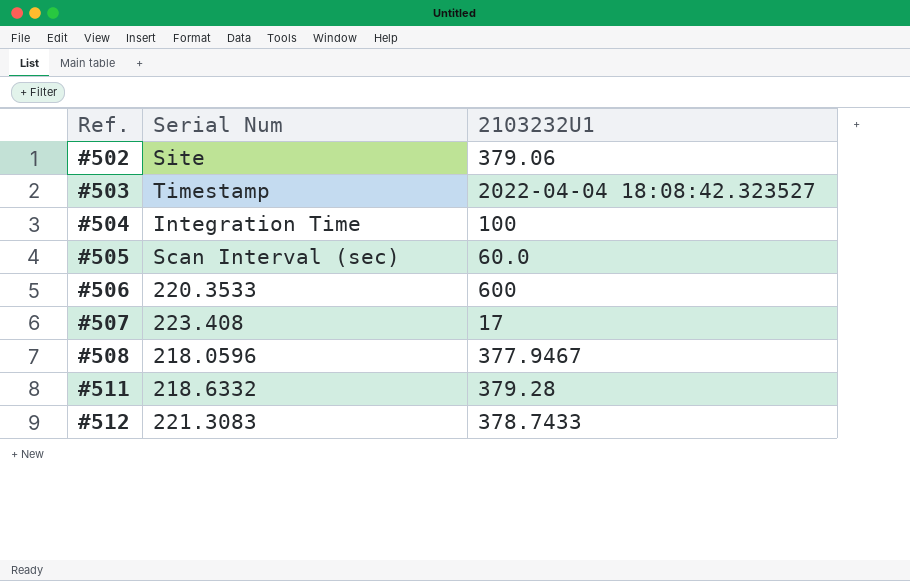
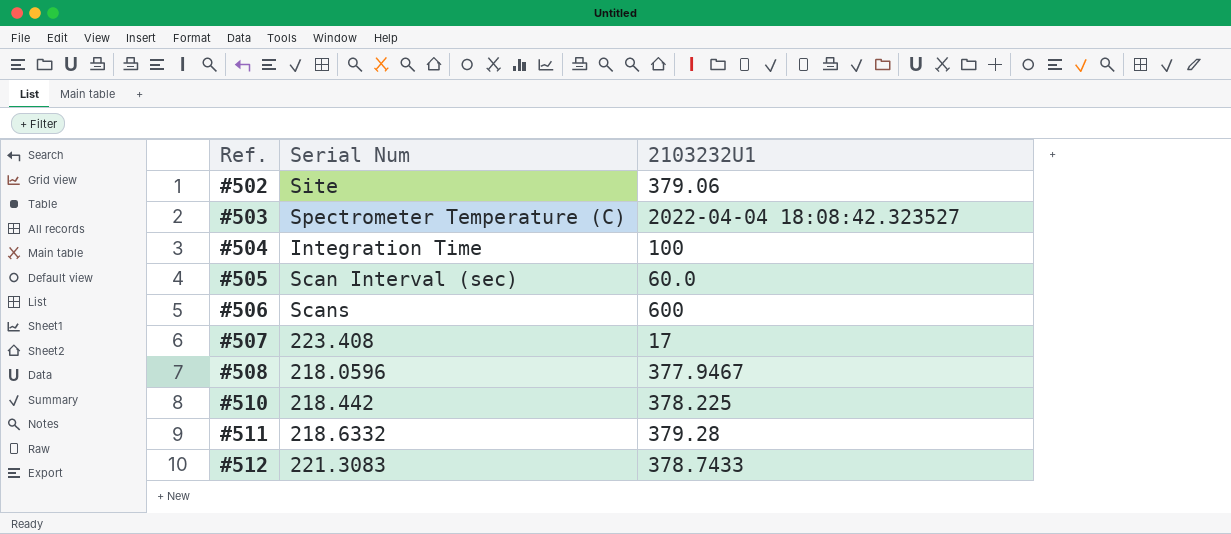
#503 | Serial Num: Timestamp -> Spectrometer Temperature (C)
#506 | Serial Num: 220.3533 -> Scans
row #510: none -> 218.442 | 378.225

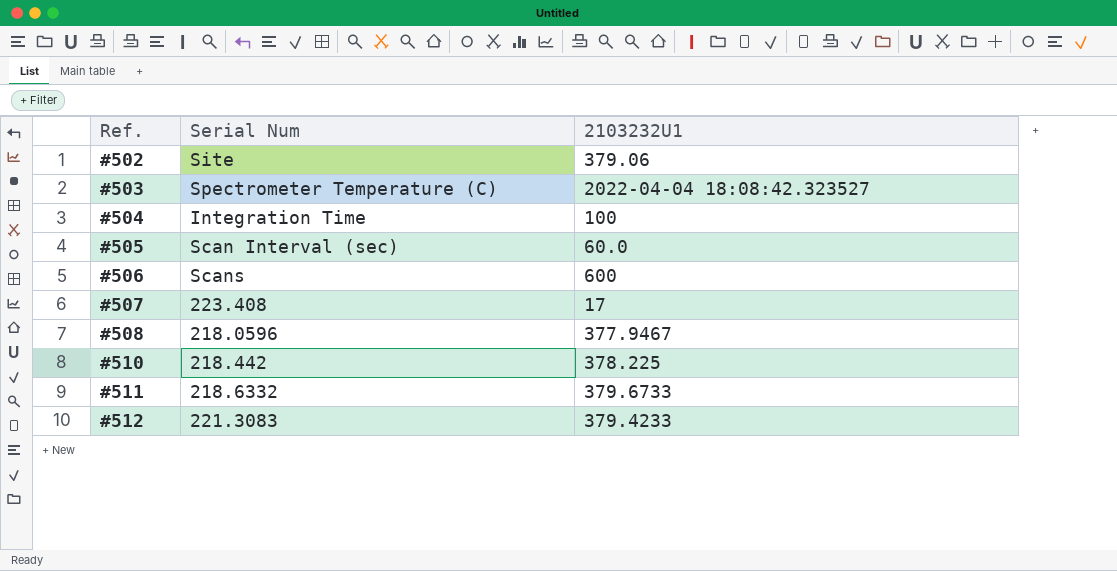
#511 | 2103232U1: 379.28 -> 379.6733
#512 | 2103232U1: 378.7433 -> 379.4233

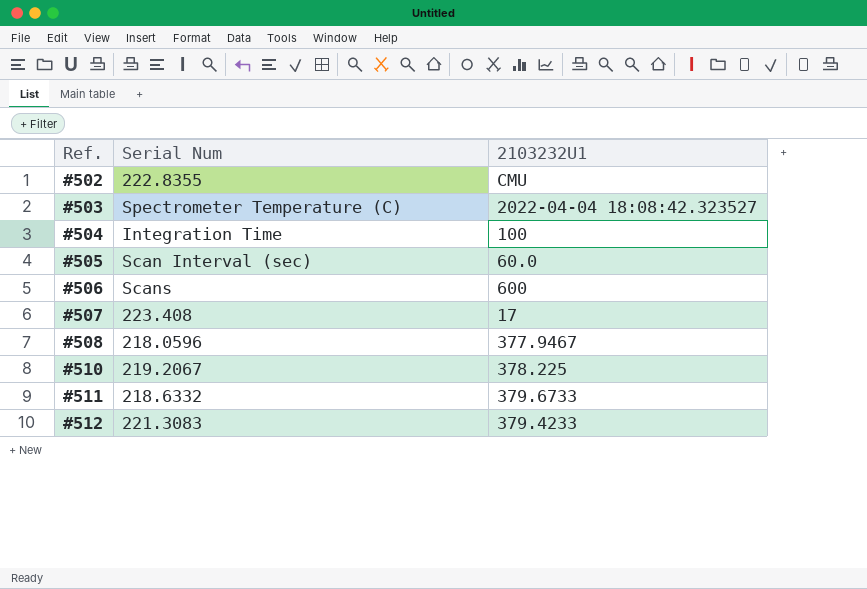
#502 | Serial Num: Site -> 222.8355
#502 | 2103232U1: 379.06 -> CMU
#510 | Serial Num: 218.442 -> 219.2067

